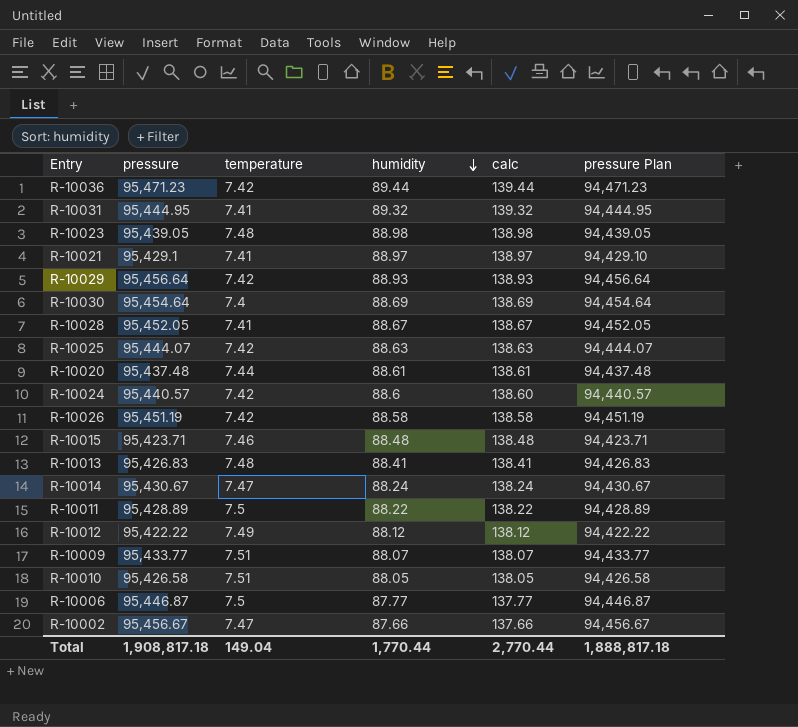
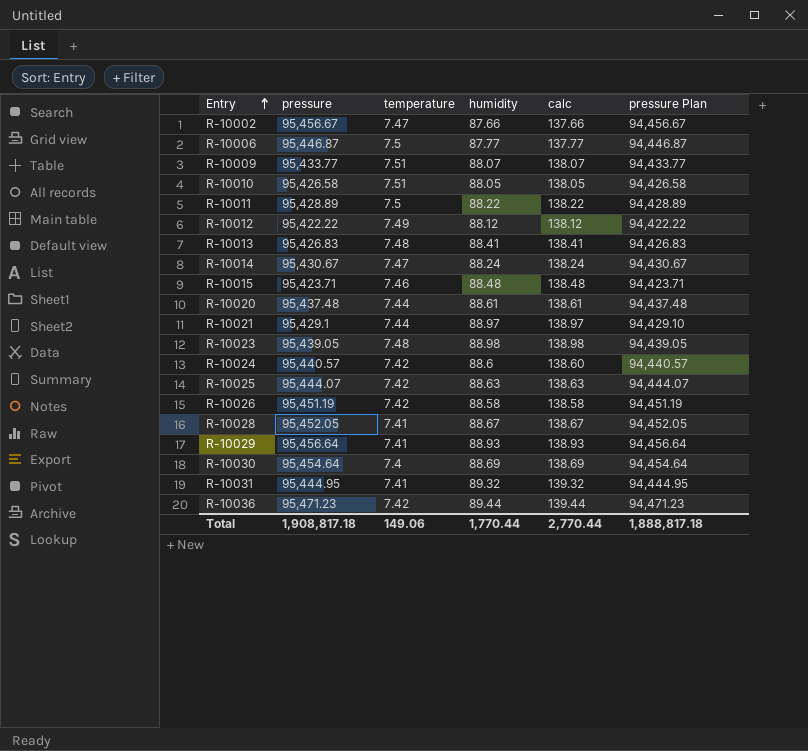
row order: humidity descending -> Entry ascending
R-10021 | temperature: 7.41 -> 7.44
R-10029 | temperature: 7.42 -> 7.41
Total | temperature: 149.04 -> 149.06

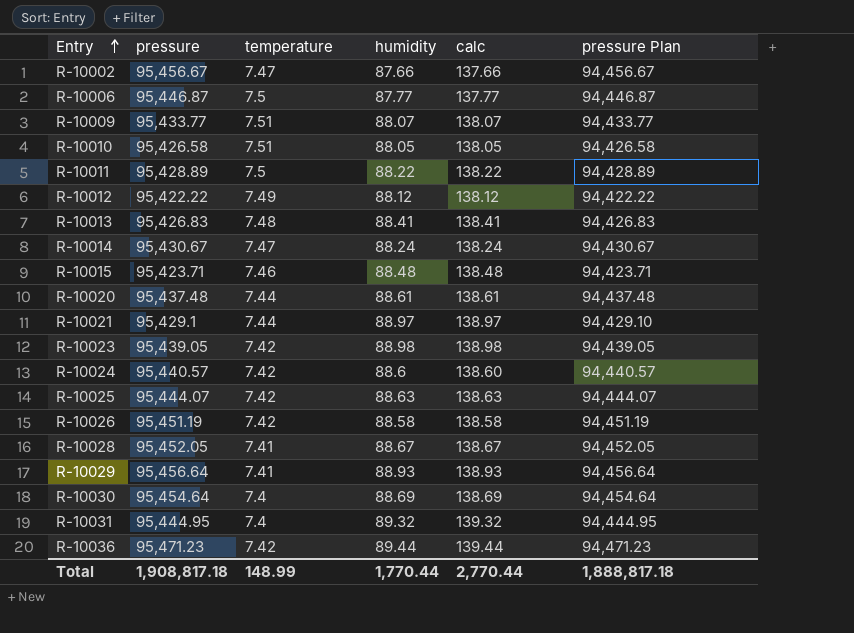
R-10023 | temperature: 7.48 -> 7.42
R-10031 | temperature: 7.41 -> 7.4
Total | temperature: 149.06 -> 148.99

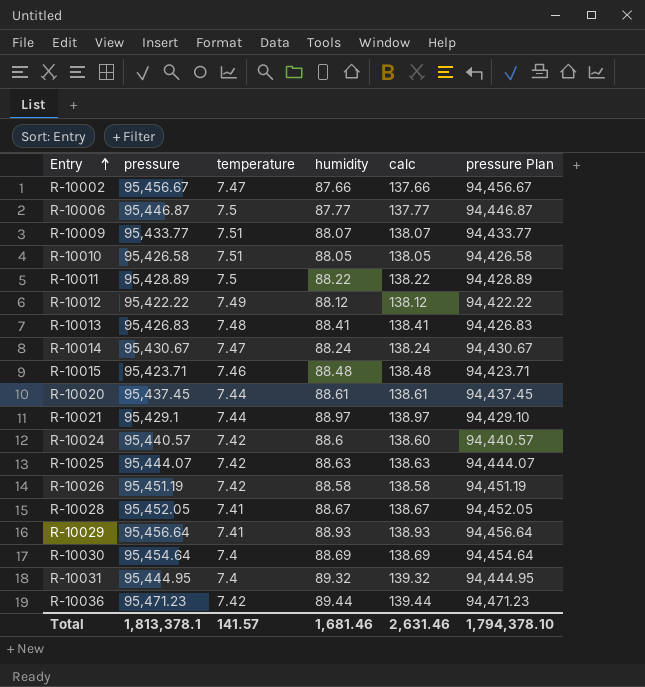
row R-10023: 95,439.05 | 7.42 | 88.98 | 138.98 | 94,439.05 -> none
R-10020 | pressure: 95,437.48 -> 95,437.45
R-10020 | pressure Plan: 94,437.48 -> 94,437.45
Total | pressure: 1,908,817.18 -> 1,813,378.1
Total | temperature: 148.99 -> 141.57
Total | humidity: 1,770.44 -> 1,681.46
Total | calc: 2,770.44 -> 2,631.46
Total | pressure Plan: 1,888,817.18 -> 1,794,378.10

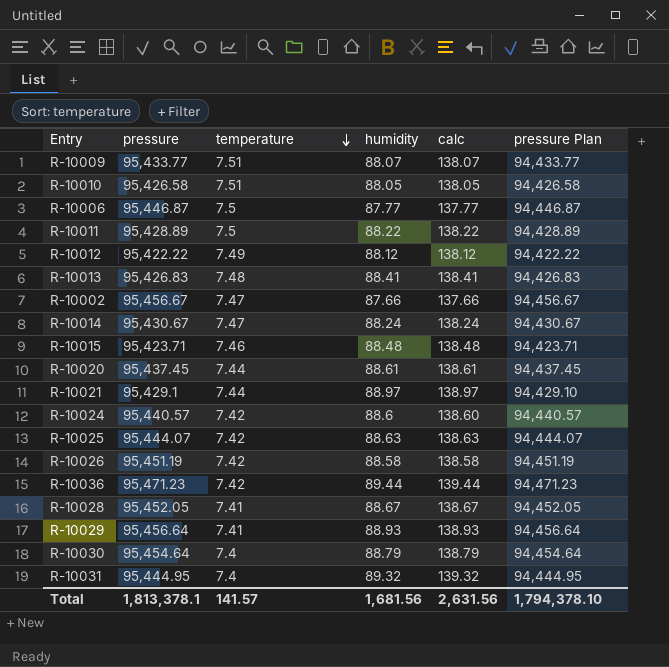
row order: Entry ascending -> temperature descending
R-10030 | humidity: 88.69 -> 88.79
R-10030 | calc: 138.69 -> 138.79
Total | humidity: 1,681.46 -> 1,681.56
Total | calc: 2,631.46 -> 2,631.56

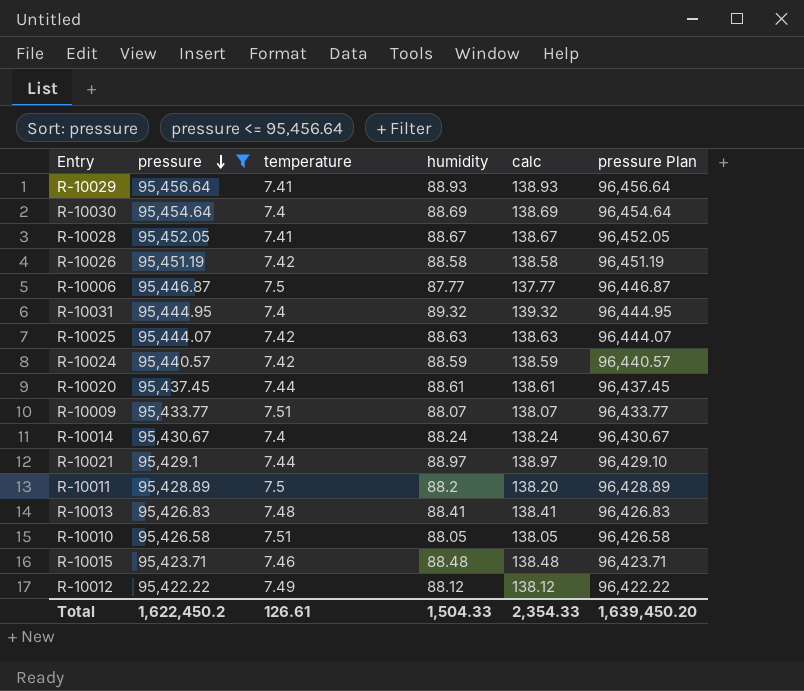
filter: none -> pressure <= 95,456.64
row order: temperature descending -> pressure descending
column pressure Plan | formula: [pressure] - 1000 -> [pressure] + 1000
R-10030 | humidity: 88.79 -> 88.69
R-10030 | calc: 138.79 -> 138.69
R-10024 | humidity: 88.6 -> 88.59
R-10024 | calc: 138.60 -> 138.59
R-10014 | temperature: 7.47 -> 7.4
R-10011 | humidity: 88.22 -> 88.2
R-10011 | calc: 138.22 -> 138.20
Total | pressure: 1,813,378.1 -> 1,622,450.2
Total | temperature: 141.57 -> 126.61
Total | humidity: 1,681.56 -> 1,504.33
Total | calc: 2,631.56 -> 2,354.33
Total | pressure Plan: 1,794,378.10 -> 1,639,450.20

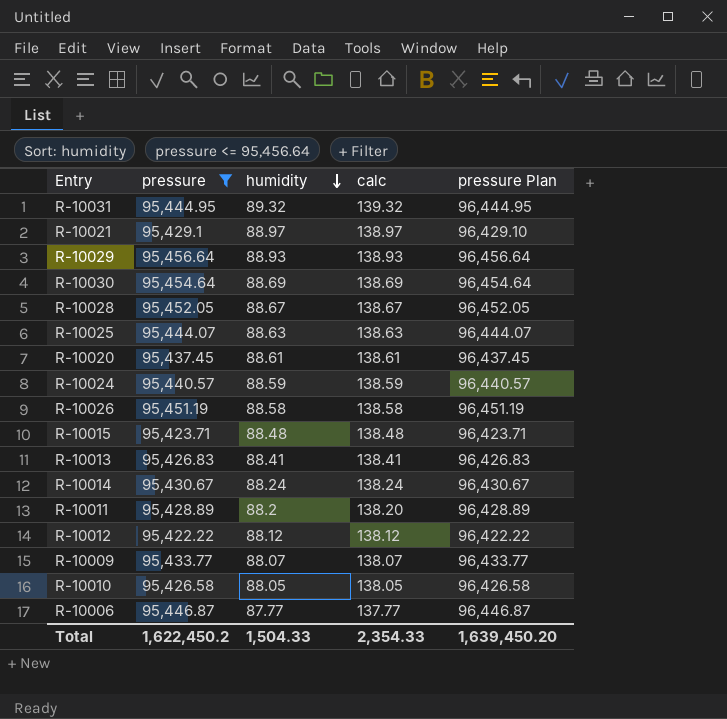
row order: pressure descending -> humidity descending
column temperature | position: 3 -> none

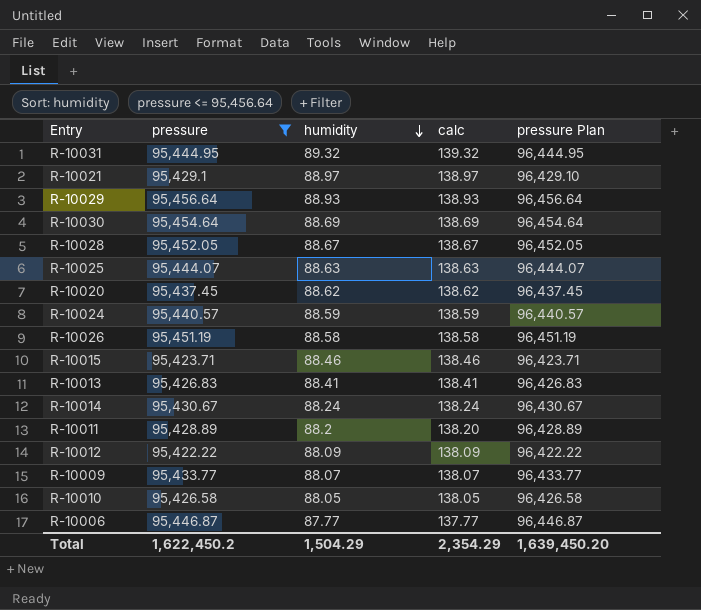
R-10020 | humidity: 88.61 -> 88.62
R-10020 | calc: 138.61 -> 138.62
R-10015 | humidity: 88.48 -> 88.46
R-10015 | calc: 138.48 -> 138.46
R-10012 | humidity: 88.12 -> 88.09
R-10012 | calc: 138.12 -> 138.09
Total | humidity: 1,504.33 -> 1,504.29
Total | calc: 2,354.33 -> 2,354.29

